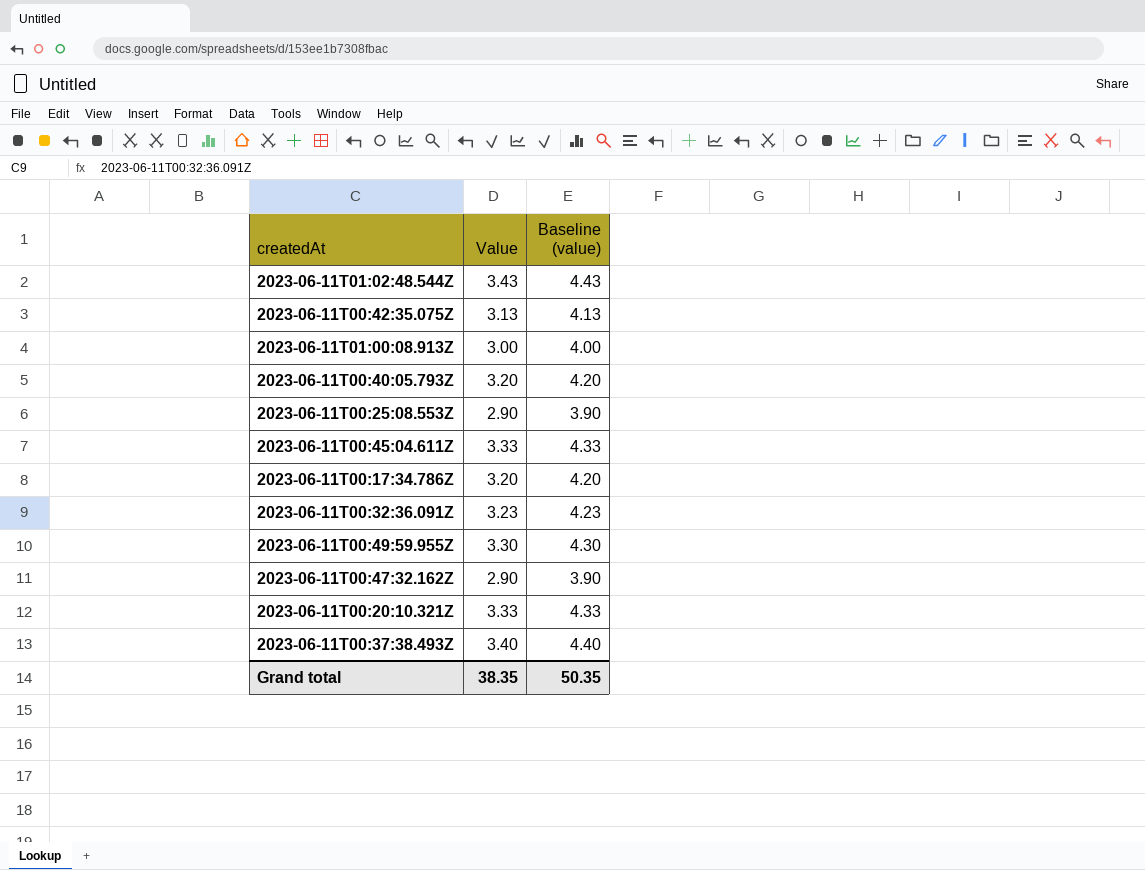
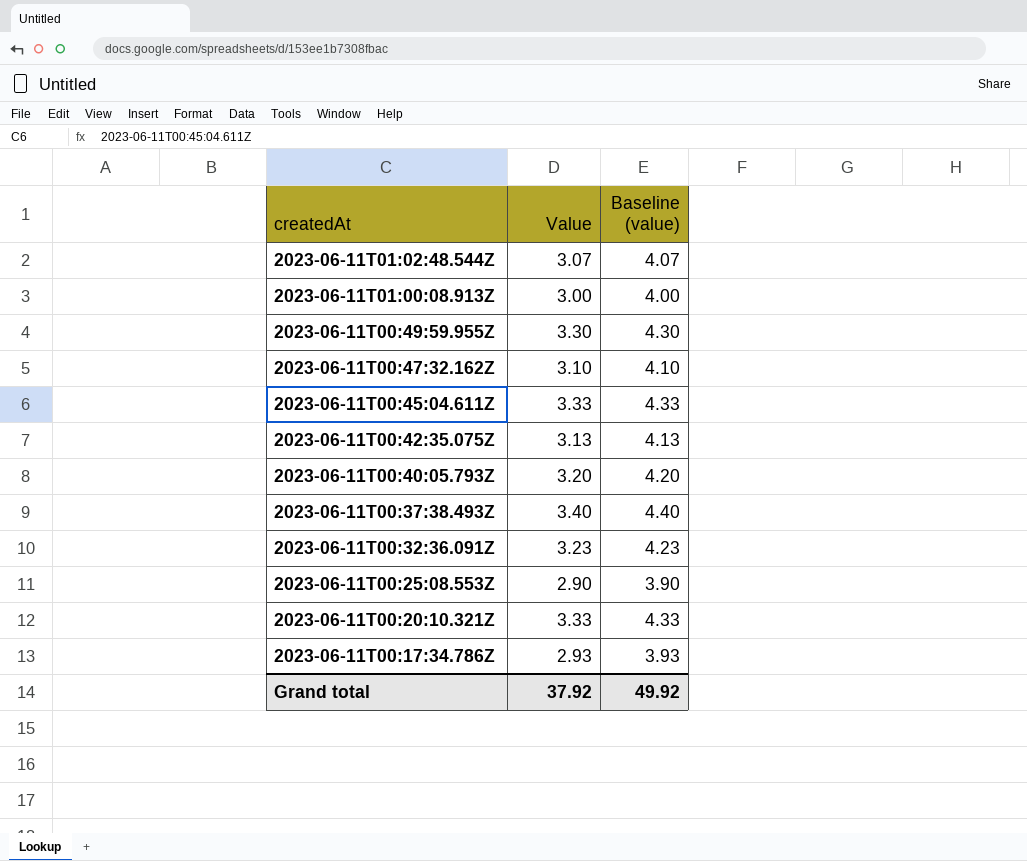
row order: none -> createdAt descending
2023-06-11T01:02:48.544Z | Value: 3.43 -> 3.07
2023-06-11T01:02:48.544Z | Baseline (value): 4.43 -> 4.07
2023-06-11T00:47:32.162Z | Value: 2.90 -> 3.10
2023-06-11T00:47:32.162Z | Baseline (value): 3.90 -> 4.10
2023-06-11T00:17:34.786Z | Value: 3.20 -> 2.93
2023-06-11T00:17:34.786Z | Baseline (value): 4.20 -> 3.93
Grand total | Value: 38.35 -> 37.92
Grand total | Baseline (value): 50.35 -> 49.92

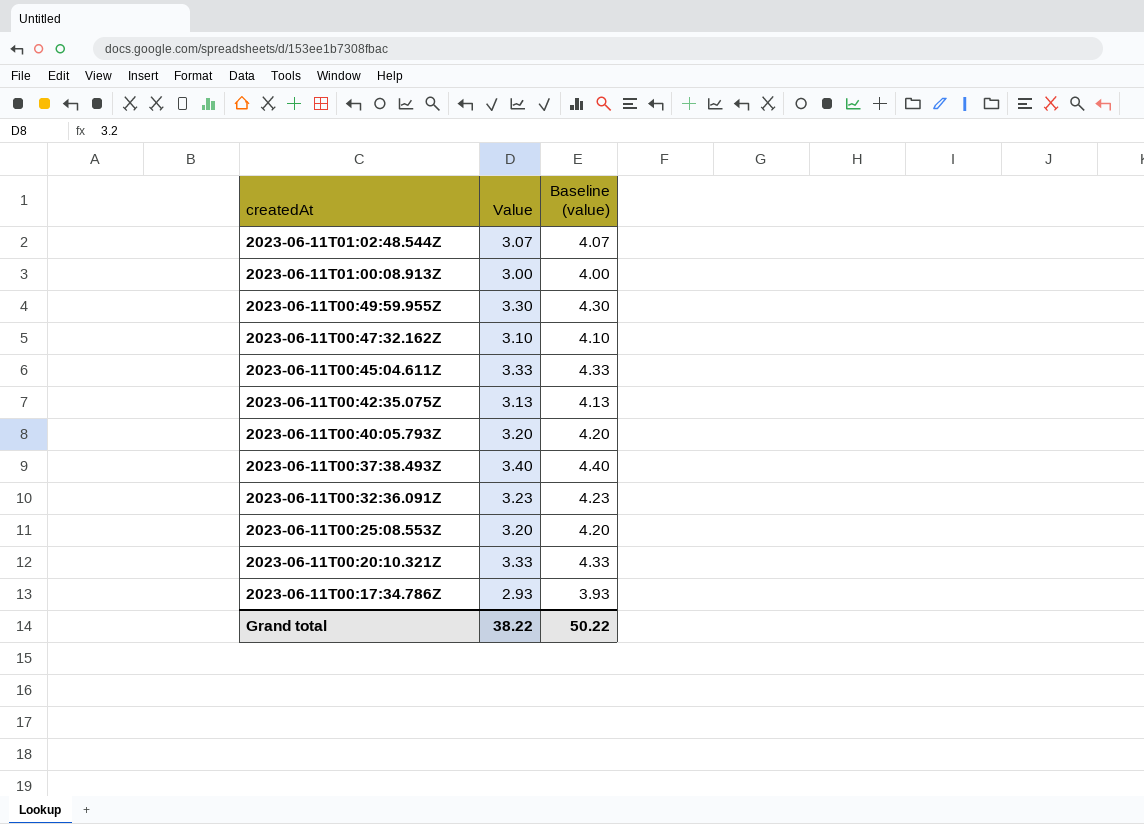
2023-06-11T00:25:08.553Z | Value: 2.90 -> 3.20
2023-06-11T00:25:08.553Z | Baseline (value): 3.90 -> 4.20
Grand total | Value: 37.92 -> 38.22
Grand total | Baseline (value): 49.92 -> 50.22

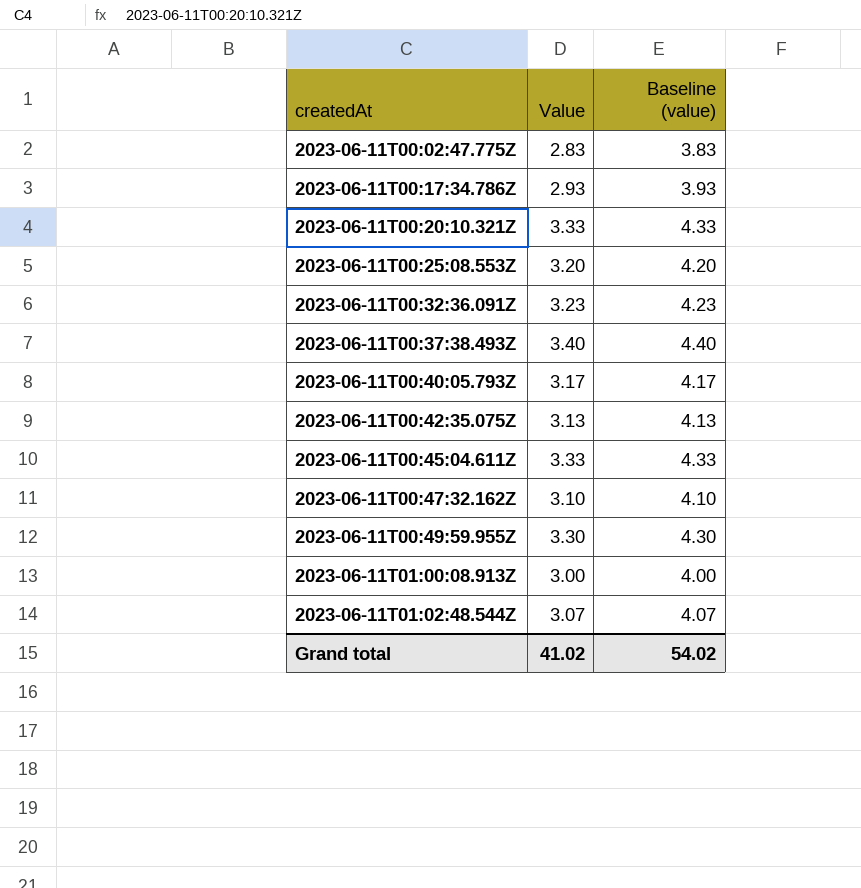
row order: createdAt descending -> createdAt ascending
row 2023-06-11T00:02:47.775Z: none -> 2.83 | 3.83
2023-06-11T00:40:05.793Z | Value: 3.20 -> 3.17
2023-06-11T00:40:05.793Z | Baseline (value): 4.20 -> 4.17
Grand total | Value: 38.22 -> 41.02
Grand total | Baseline (value): 50.22 -> 54.02

